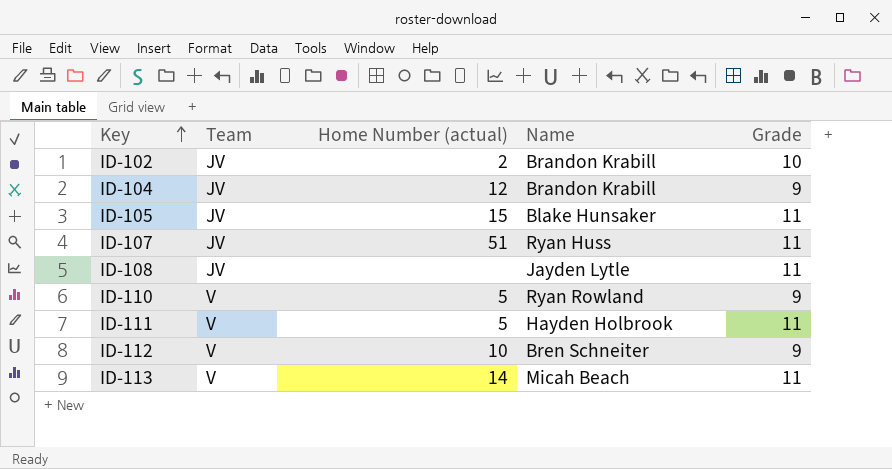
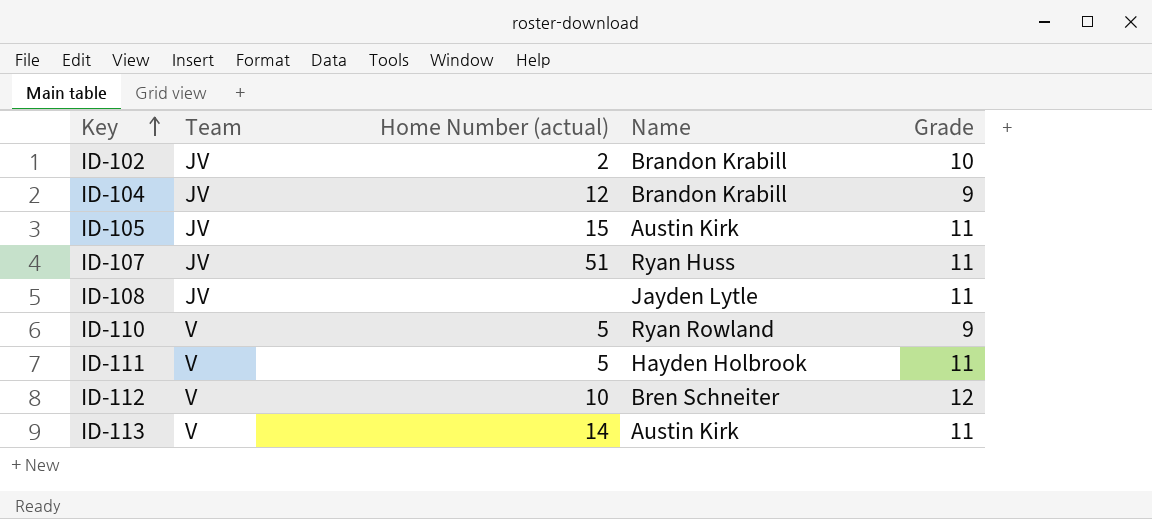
ID-105 | Name: Blake Hunsaker -> Austin Kirk
ID-112 | Grade: 9 -> 12
ID-113 | Name: Micah Beach -> Austin Kirk

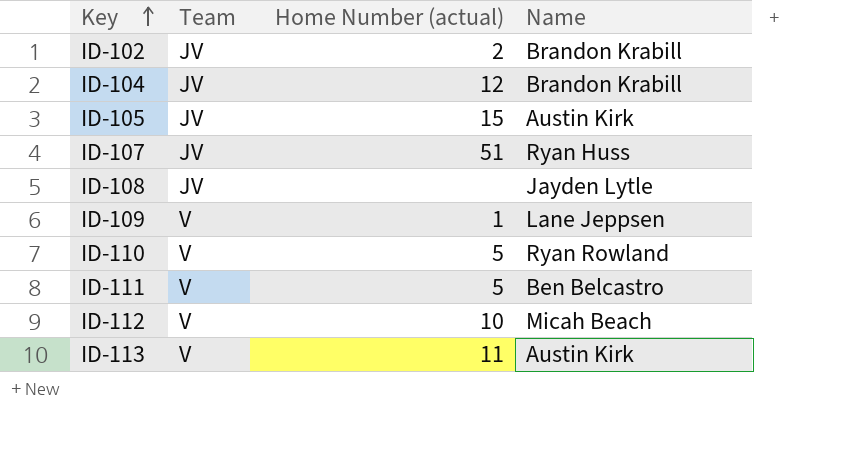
column Grade | position: 5 -> none
row ID-109: none -> V | 1 | Lane Jeppsen
ID-111 | Name: Hayden Holbrook -> Ben Belcastro
ID-112 | Name: Bren Schneiter -> Micah Beach
ID-113 | Home Number (actual): 14 -> 11

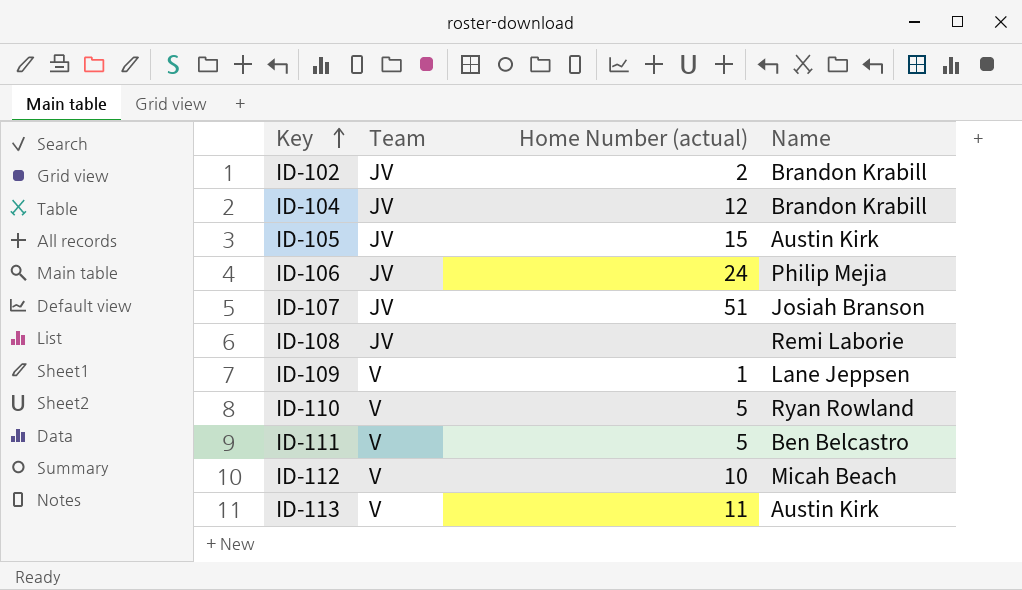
row ID-106: none -> JV | 24 | Philip Mejia
ID-107 | Name: Ryan Huss -> Josiah Branson
ID-108 | Name: Jayden Lytle -> Remi Laborie

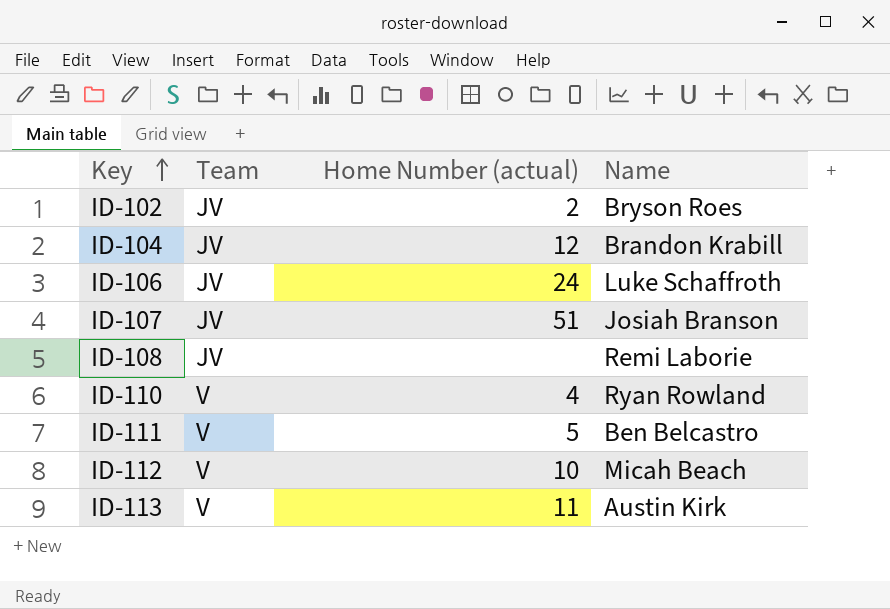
row ID-105: JV | 15 | Austin Kirk -> none
row ID-109: V | 1 | Lane Jeppsen -> none
ID-102 | Name: Brandon Krabill -> Bryson Roes
ID-106 | Name: Philip Mejia -> Luke Schaffroth
ID-110 | Home Number (actual): 5 -> 4

